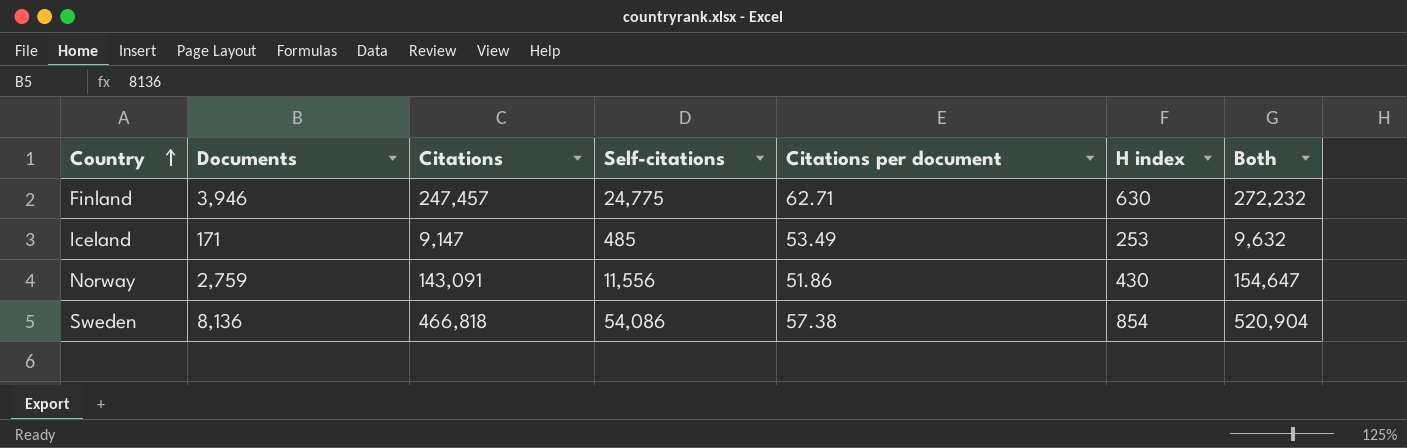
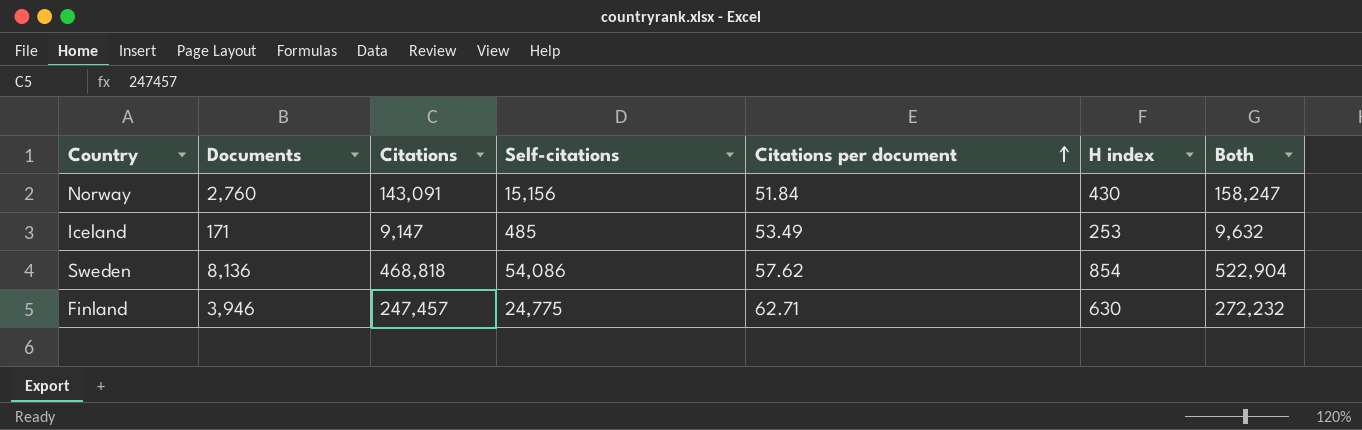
row order: Country ascending -> Citations per document ascending
Norway | Documents: 2,759 -> 2,760
Norway | Self-citations: 11,556 -> 15,156
Norway | Citations per document: 51.86 -> 51.84
Norway | Both: 154,647 -> 158,247
Sweden | Citations: 466,818 -> 468,818
Sweden | Citations per document: 57.38 -> 57.62
Sweden | Both: 520,904 -> 522,904

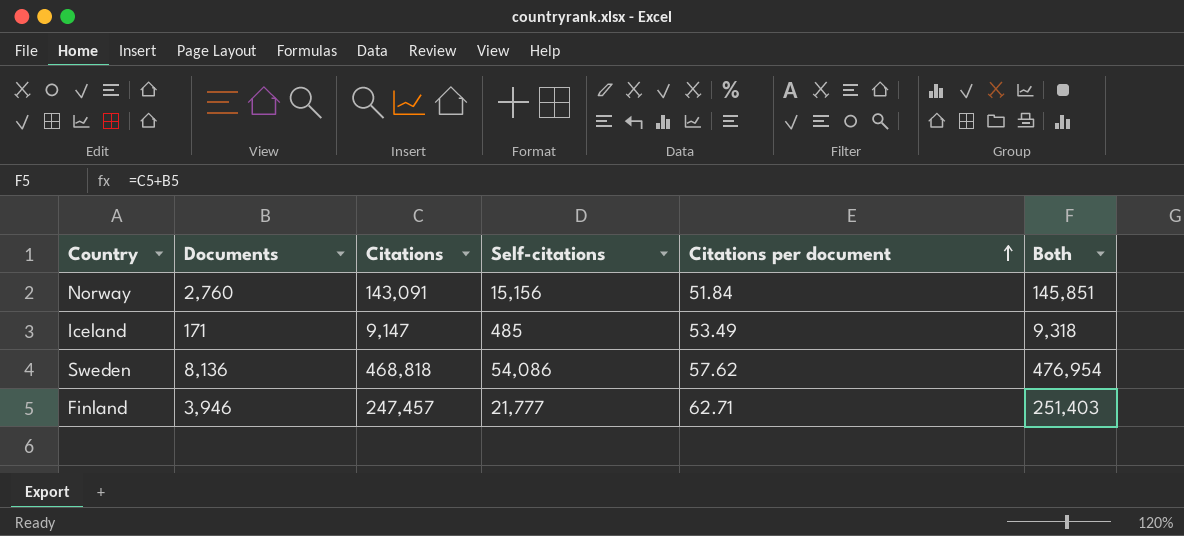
column H index | position: 6 -> none
column Both | formula: [Citations] + [Self-citations] -> [Documents] + [Citations]
Finland | Self-citations: 24,775 -> 21,777

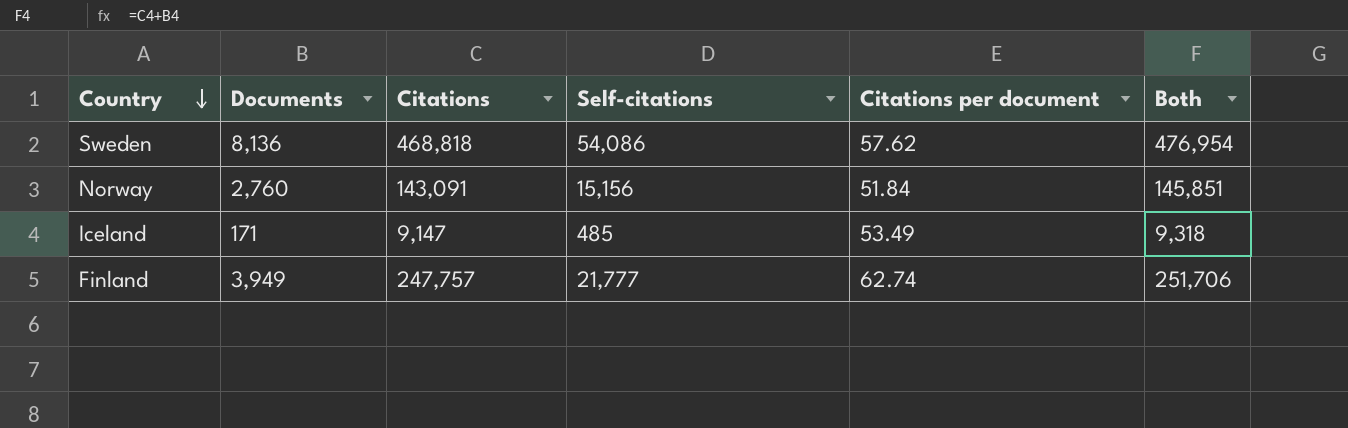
row order: Citations per document ascending -> Country descending
Finland | Documents: 3,946 -> 3,949
Finland | Citations: 247,457 -> 247,757
Finland | Citations per document: 62.71 -> 62.74
Finland | Both: 251,403 -> 251,706

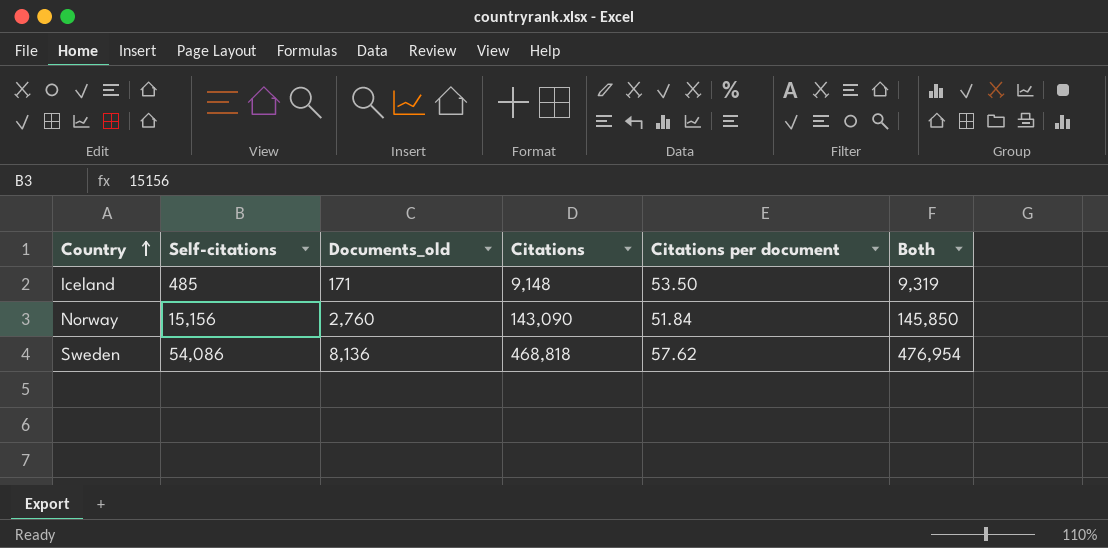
row order: Country descending -> Country ascending
column Self-citations | position: 4 -> 2
column name: Documents -> Documents_old
row Finland: 3,949 | 247,757 | 21,777 | 62.74 | 251,706 -> none
Iceland | Citations: 9,147 -> 9,148
Iceland | Citations per document: 53.49 -> 53.50
Iceland | Both: 9,318 -> 9,319
Norway | Citations: 143,091 -> 143,090
Norway | Both: 145,851 -> 145,850

